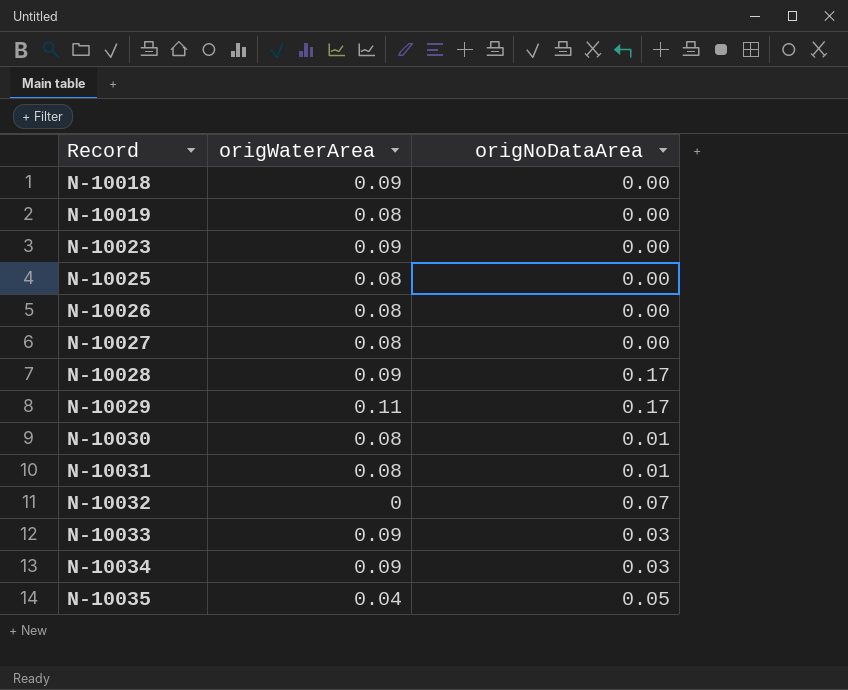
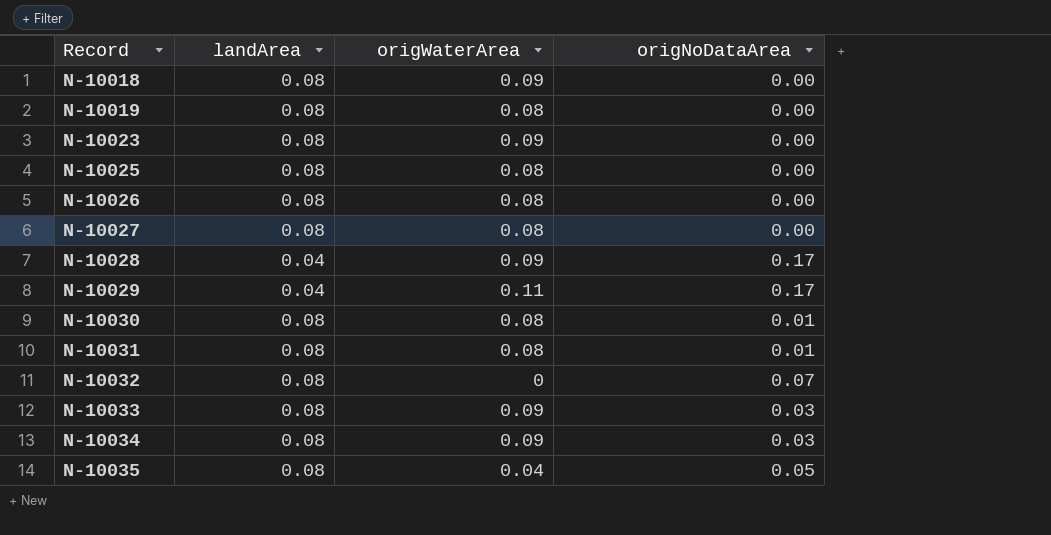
column landArea | position: none -> 2

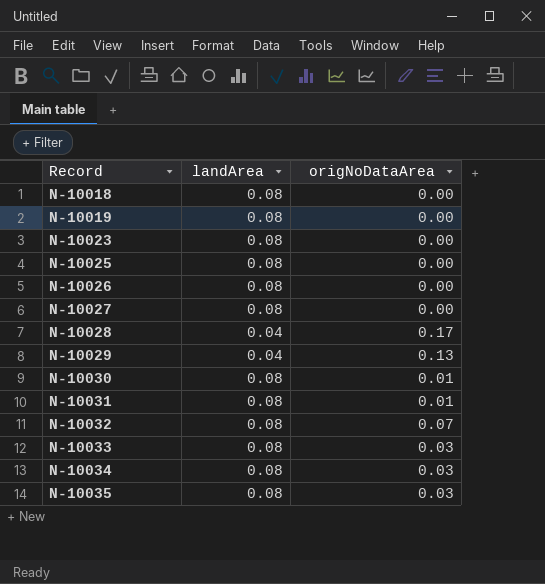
column origWaterArea | position: 3 -> none
N-10029 | origNoDataArea: 0.17 -> 0.13
N-10035 | origNoDataArea: 0.05 -> 0.03

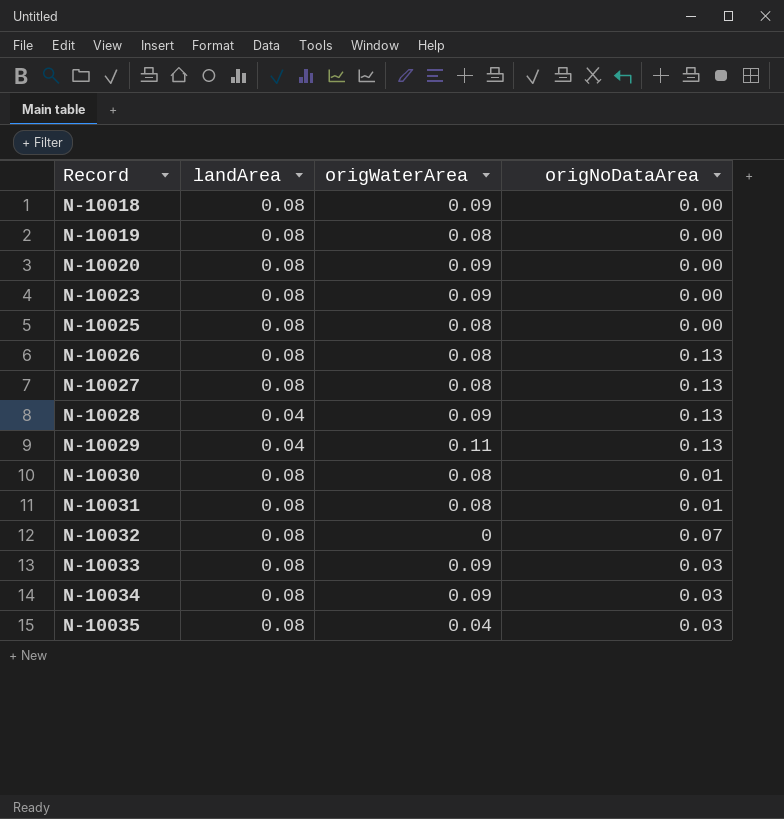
column origWaterArea | position: none -> 3
row N-10020: none -> 0.08 | 0.09 | 0.00
N-10026 | origNoDataArea: 0.00 -> 0.13
N-10027 | origNoDataArea: 0.00 -> 0.13
N-10028 | origNoDataArea: 0.17 -> 0.13

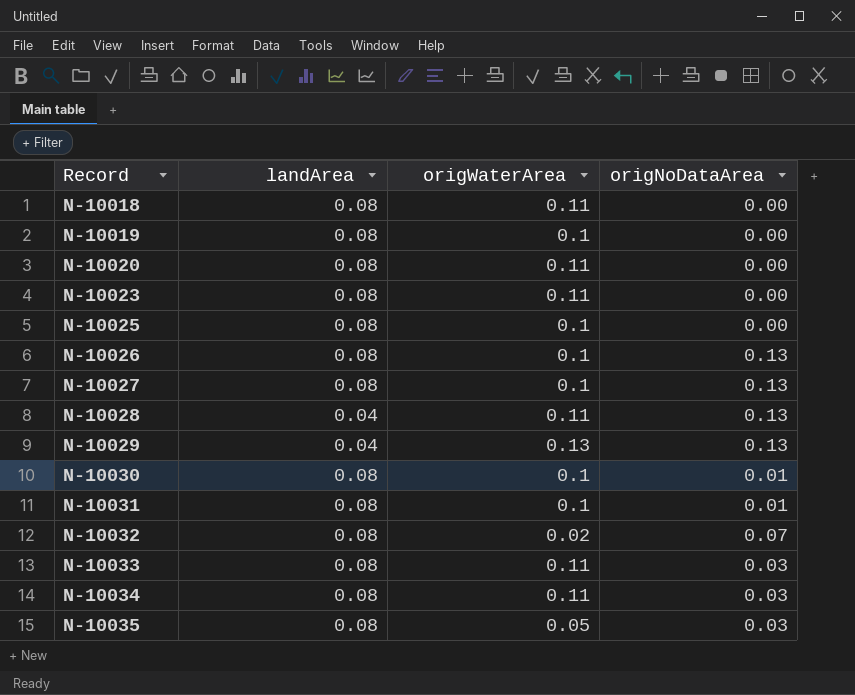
N-10018 | origWaterArea: 0.09 -> 0.11
N-10019 | origWaterArea: 0.08 -> 0.1
N-10020 | origWaterArea: 0.09 -> 0.11
N-10023 | origWaterArea: 0.09 -> 0.11
N-10025 | origWaterArea: 0.08 -> 0.1
N-10026 | origWaterArea: 0.08 -> 0.1
N-10027 | origWaterArea: 0.08 -> 0.1
N-10028 | origWaterArea: 0.09 -> 0.11
N-10029 | origWaterArea: 0.11 -> 0.13
N-10030 | origWaterArea: 0.08 -> 0.1
N-10031 | origWaterArea: 0.08 -> 0.1
N-10032 | origWaterArea: 0 -> 0.02
N-10033 | origWaterArea: 0.09 -> 0.11
N-10034 | origWaterArea: 0.09 -> 0.11
N-10035 | origWaterArea: 0.04 -> 0.05

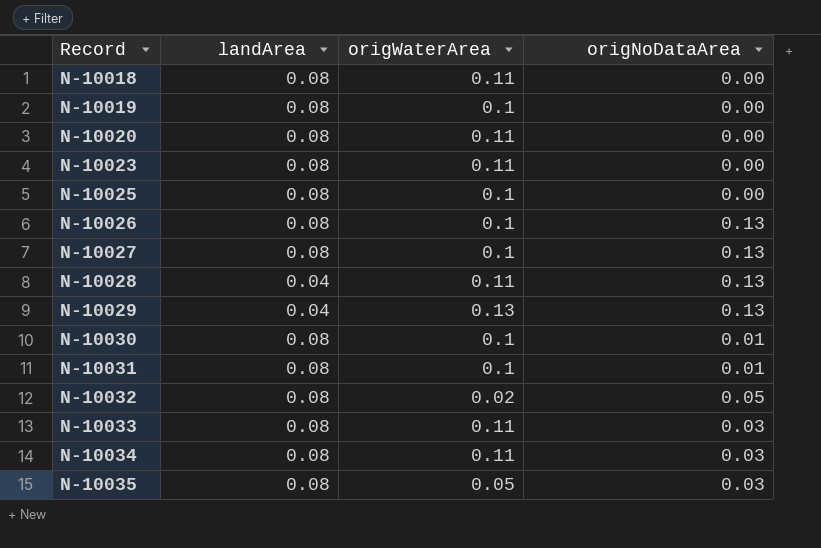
N-10032 | origNoDataArea: 0.07 -> 0.05

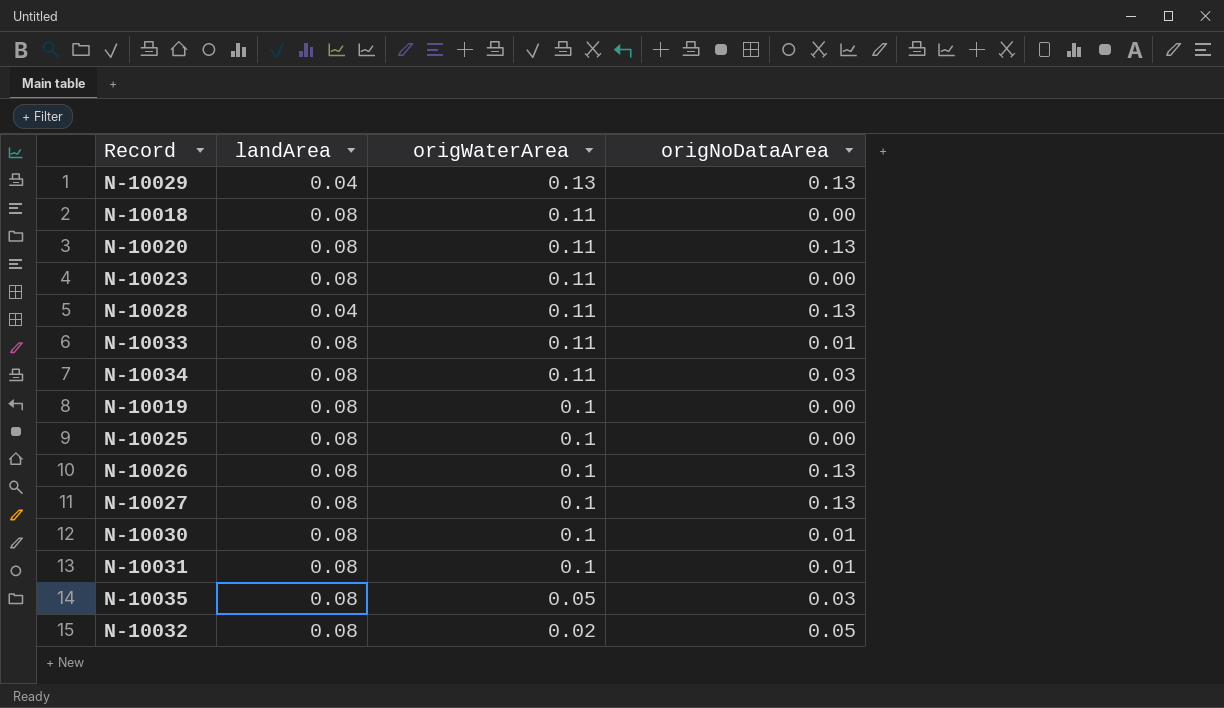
row order: Record ascending -> origWaterArea descending
N-10020 | origNoDataArea: 0.00 -> 0.13
N-10033 | origNoDataArea: 0.03 -> 0.01

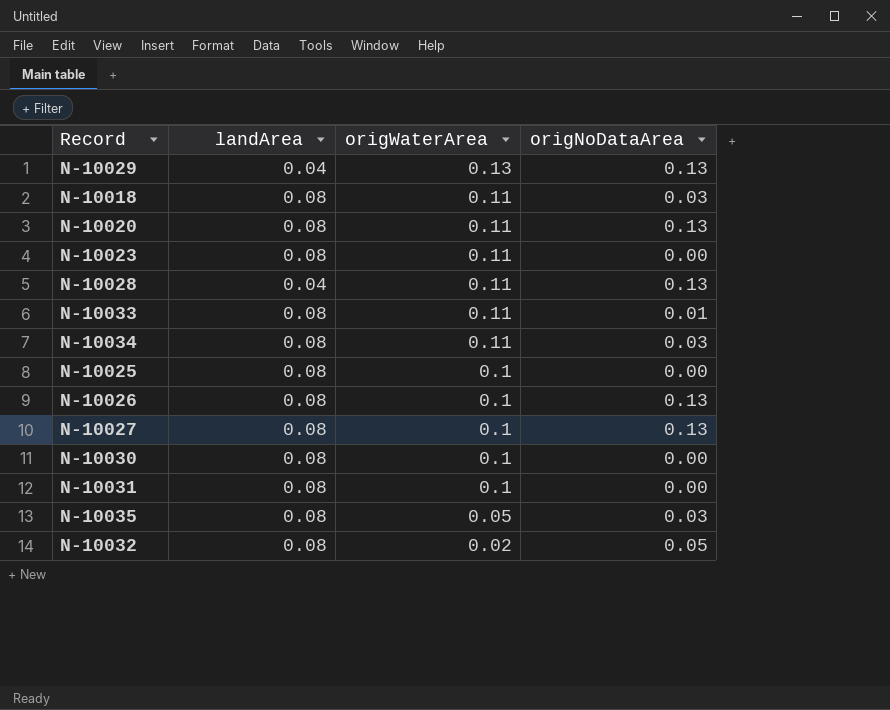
row N-10019: 0.08 | 0.1 | 0.00 -> none
N-10018 | origNoDataArea: 0.00 -> 0.03
N-10030 | origNoDataArea: 0.01 -> 0.00
N-10031 | origNoDataArea: 0.01 -> 0.00

